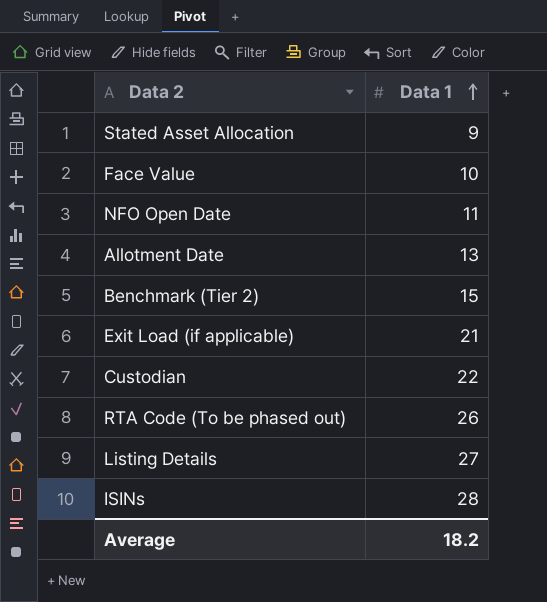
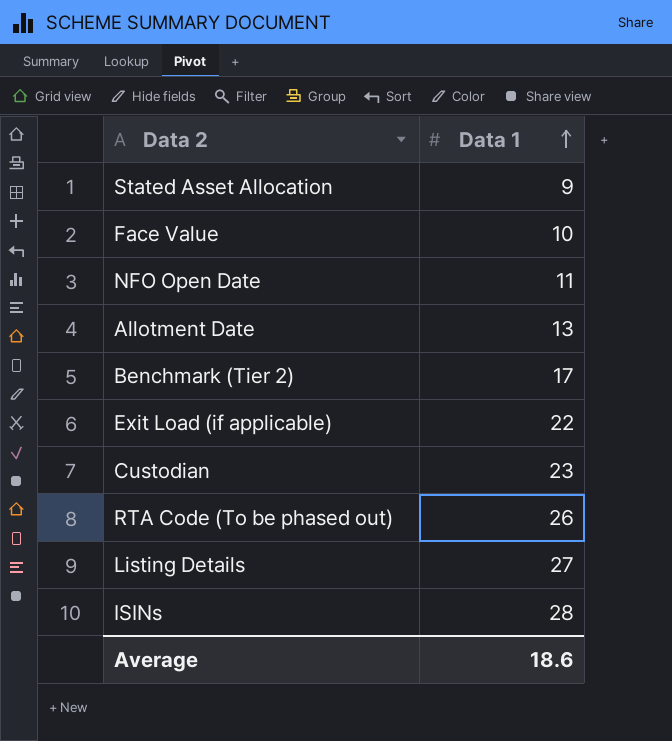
Benchmark (Tier 2) | Data 1: 15 -> 17
Exit Load (if applicable) | Data 1: 21 -> 22
Custodian | Data 1: 22 -> 23
Average | Data 1: 18.2 -> 18.6

